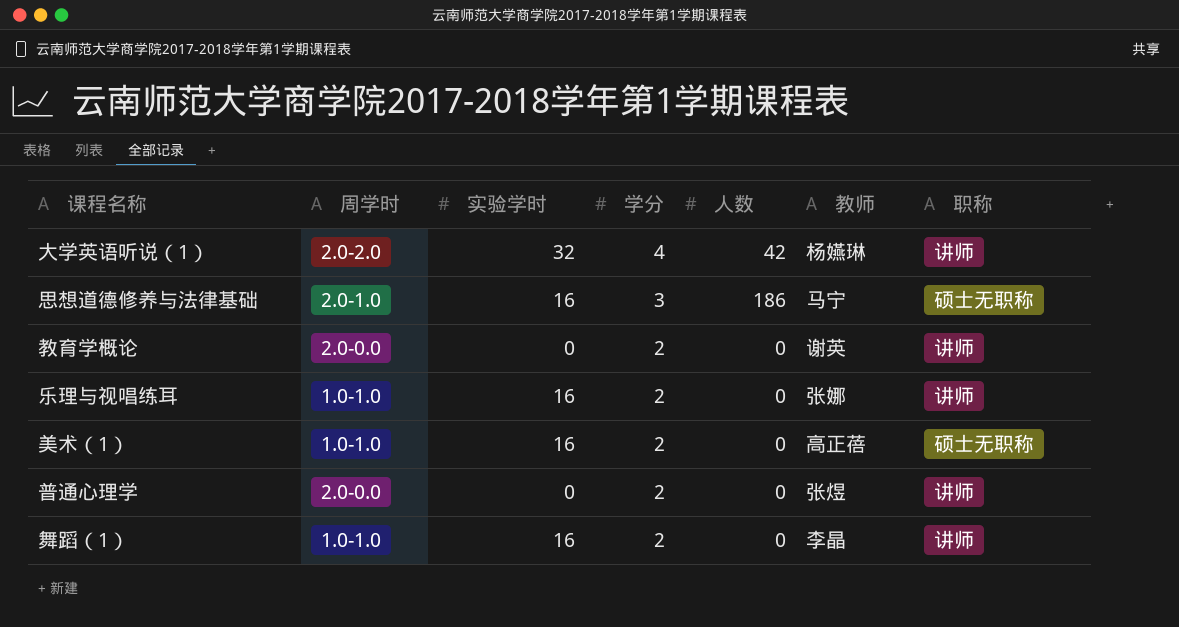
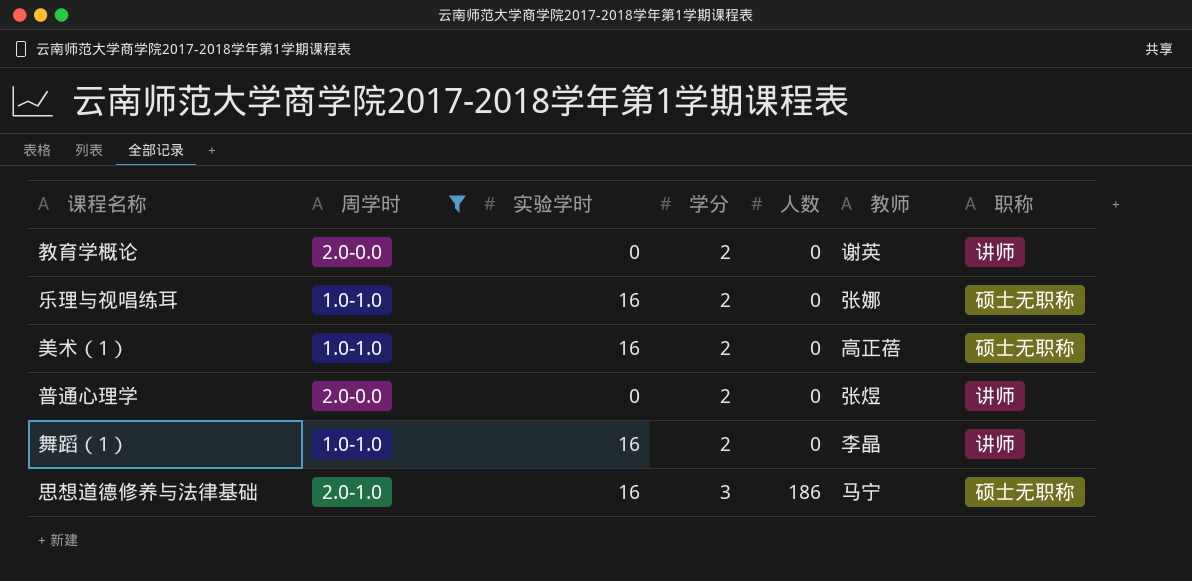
filter: none -> 周学时 != 2.0-2.0
row order: 学分 descending -> 学分 ascending
乐理与视唱练耳 | 职称: 讲师 -> 硕士无职称

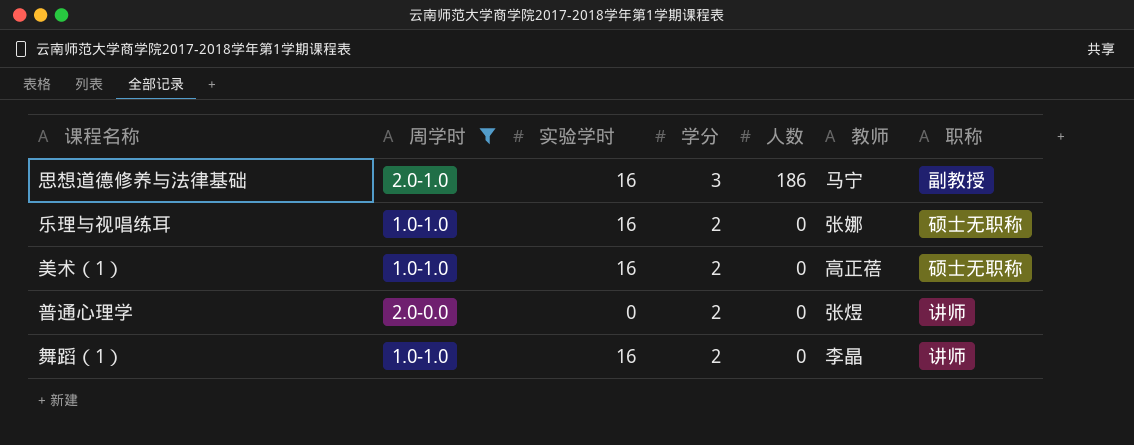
row order: 学分 ascending -> 学分 descending
row 教育学概论: 2.0-0.0 | 0 | 2 | 0 | 谢英 | 讲师 -> none
思想道德修养与法律基础 | 职称: 硕士无职称 -> 副教授

